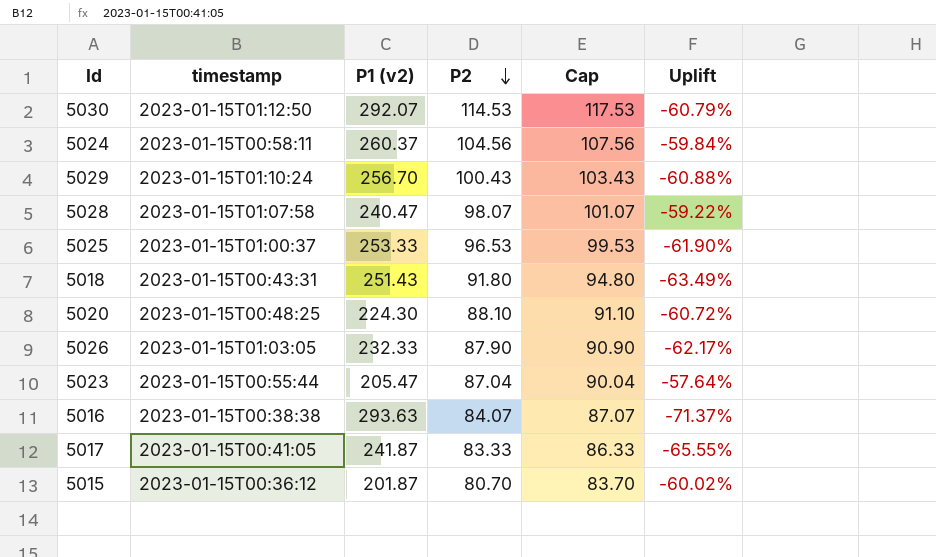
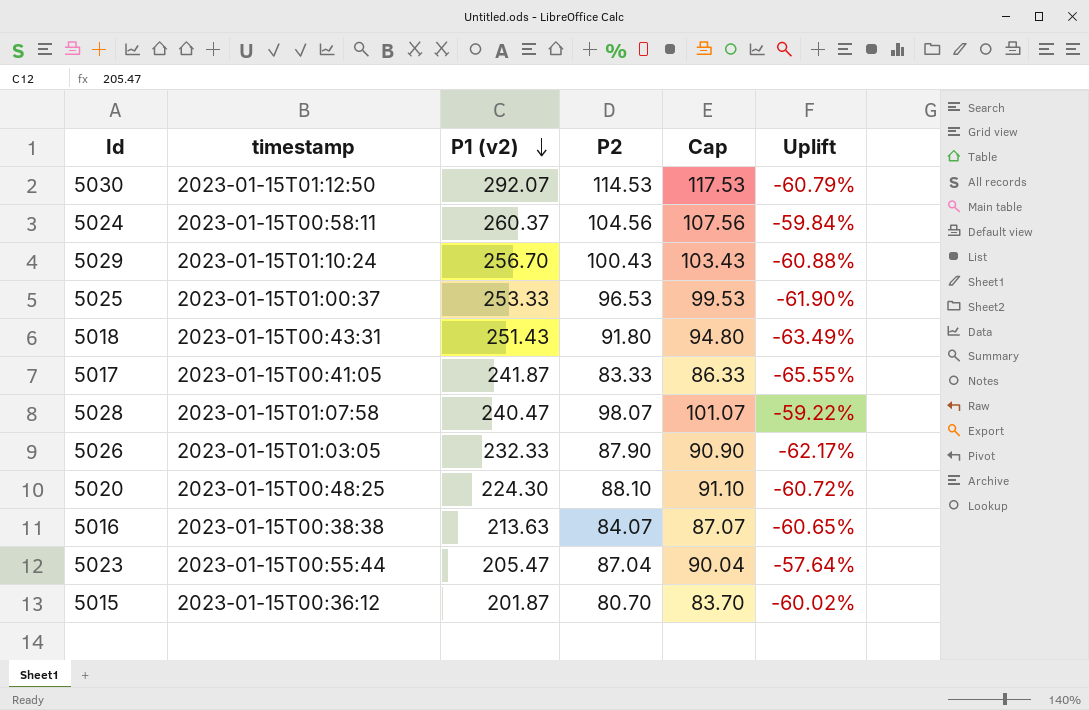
row order: P2 descending -> P1 (v2) descending
5016 | P1 (v2): 293.63 -> 213.63
5016 | Uplift: -71.37% -> -60.65%

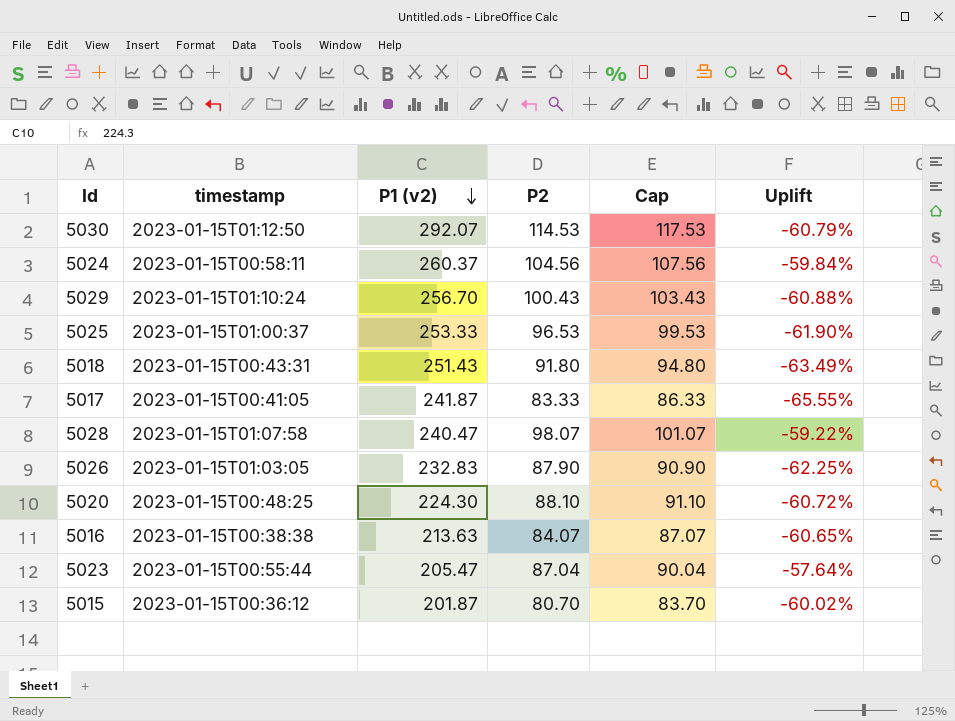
5026 | P1 (v2): 232.33 -> 232.83
5026 | Uplift: -62.17% -> -62.25%

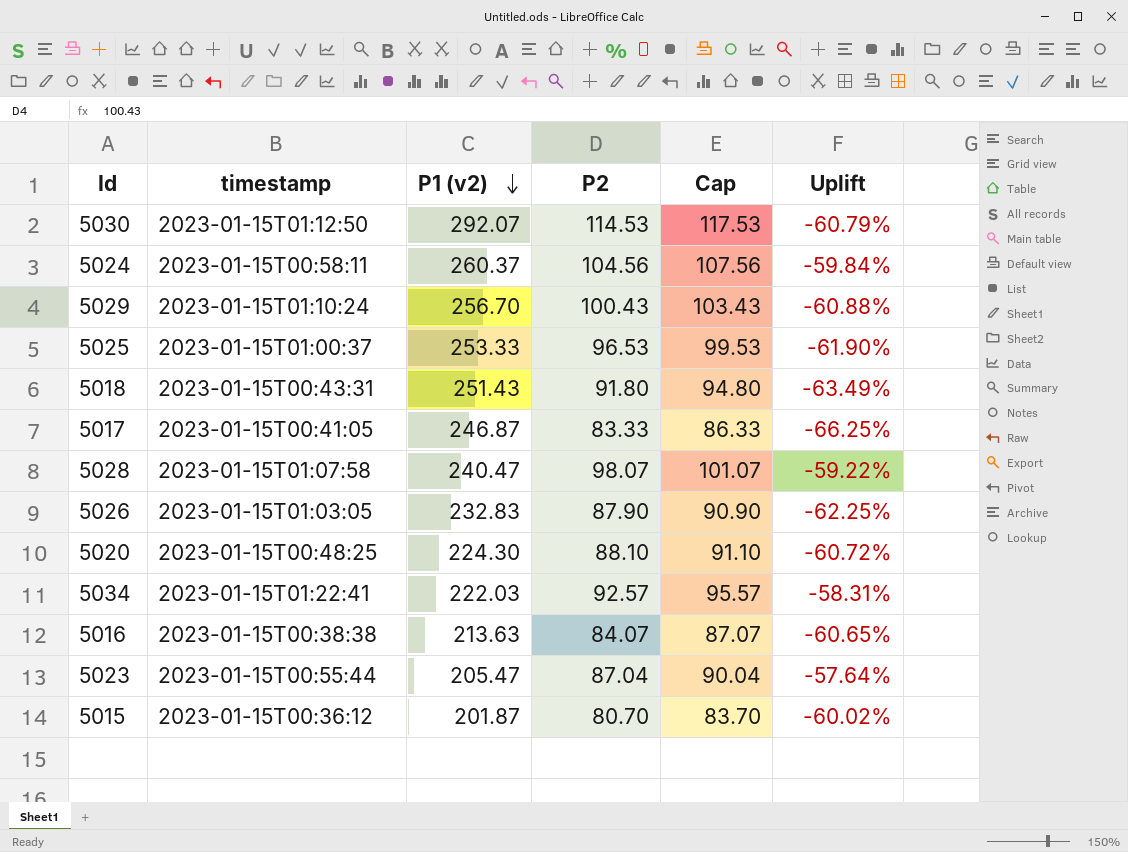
5017 | P1 (v2): 241.87 -> 246.87
5017 | Uplift: -65.55% -> -66.25%
row 5034: none -> 2023-01-15T01:22:41 | 222.03 | 92.57 | 95.57 | -58.31%

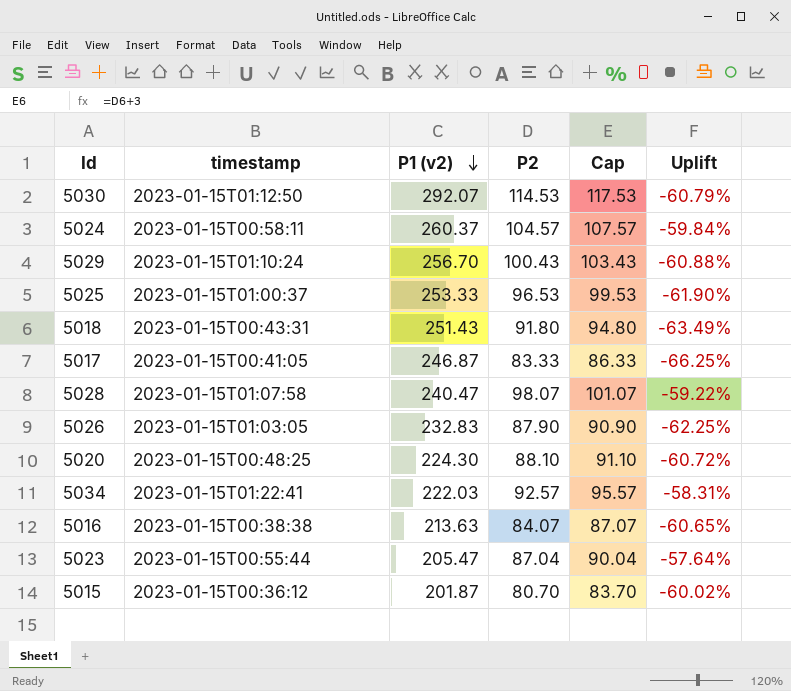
5024 | P2: 104.56 -> 104.57
5024 | Cap: 107.56 -> 107.57

